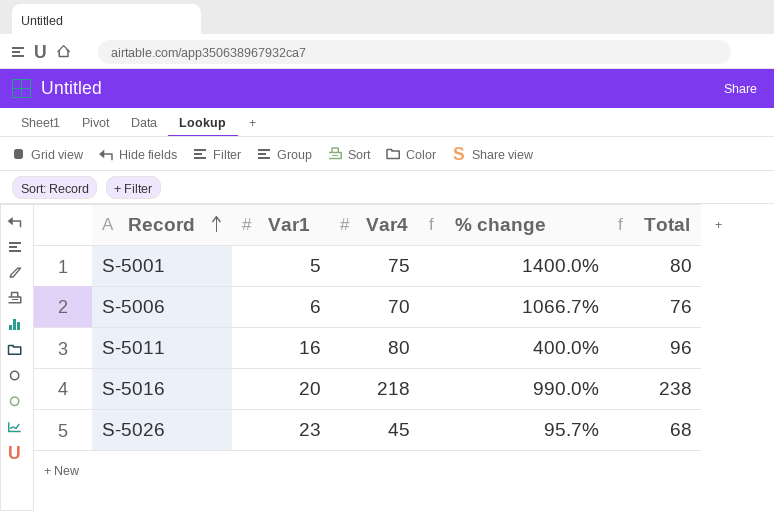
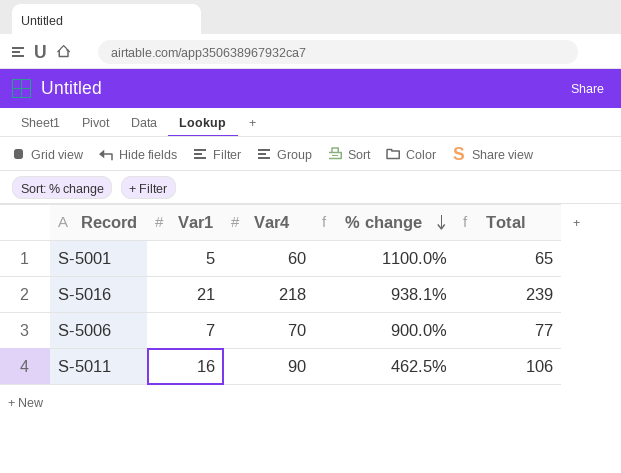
row order: Record ascending -> % change descending
row S-5026: 23 | 45 | 95.7% | 68 -> none
S-5001 | Var4: 75 -> 60
S-5001 | % change: 1400.0% -> 1100.0%
S-5001 | Total: 80 -> 65
S-5016 | Var1: 20 -> 21
S-5016 | % change: 990.0% -> 938.1%
S-5016 | Total: 238 -> 239
S-5006 | Var1: 6 -> 7
S-5006 | % change: 1066.7% -> 900.0%
S-5006 | Total: 76 -> 77
S-5011 | Var4: 80 -> 90
S-5011 | % change: 400.0% -> 462.5%
S-5011 | Total: 96 -> 106

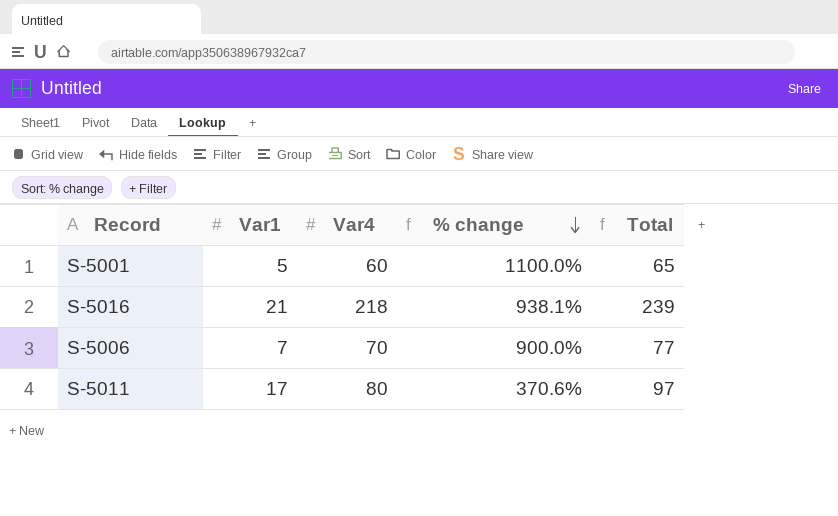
S-5011 | Var1: 16 -> 17
S-5011 | Var4: 90 -> 80
S-5011 | % change: 462.5% -> 370.6%
S-5011 | Total: 106 -> 97

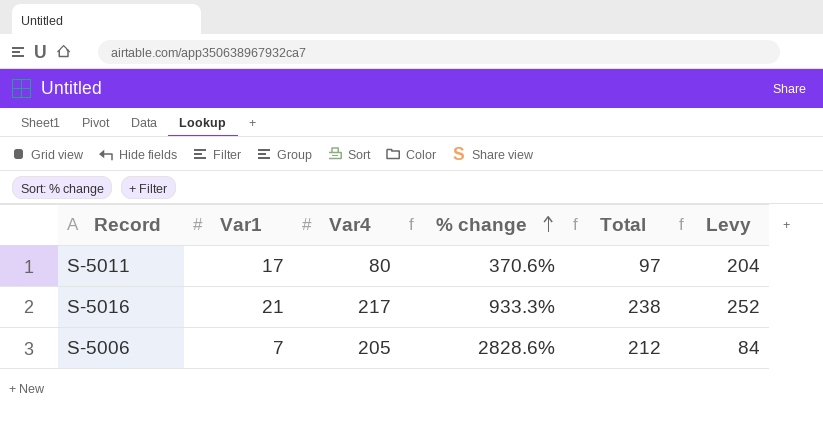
row order: % change descending -> % change ascending
column Levy | formula: none -> [Var1] * 12
row S-5001: 5 | 60 | 1100.0% | 65 -> none
S-5016 | Var4: 218 -> 217
S-5016 | % change: 938.1% -> 933.3%
S-5016 | Total: 239 -> 238
S-5006 | Var4: 70 -> 205
S-5006 | % change: 900.0% -> 2828.6%
S-5006 | Total: 77 -> 212

